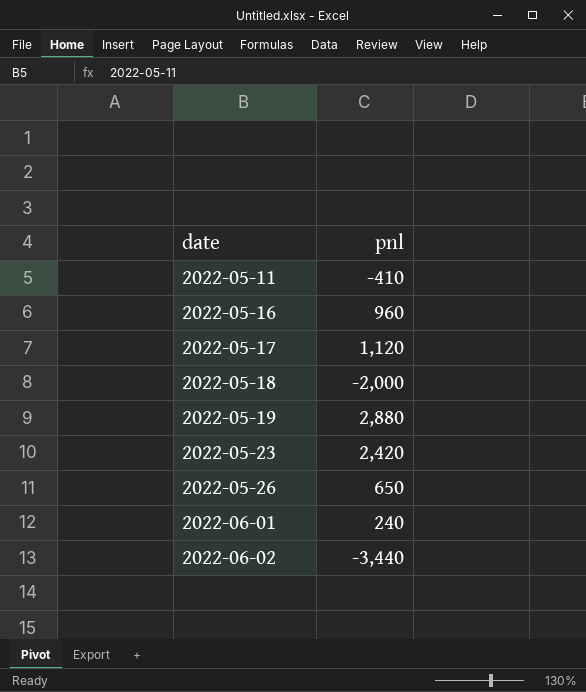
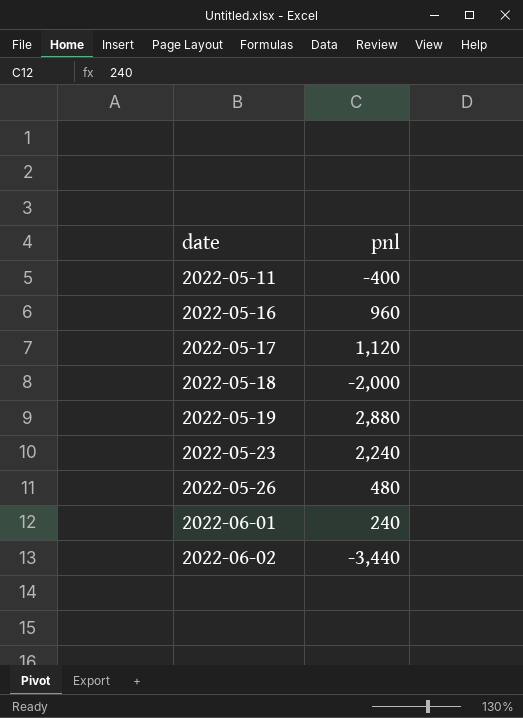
2022-05-11 | pnl: -410 -> -400
2022-05-23 | pnl: 2,420 -> 2,240
2022-05-26 | pnl: 650 -> 480

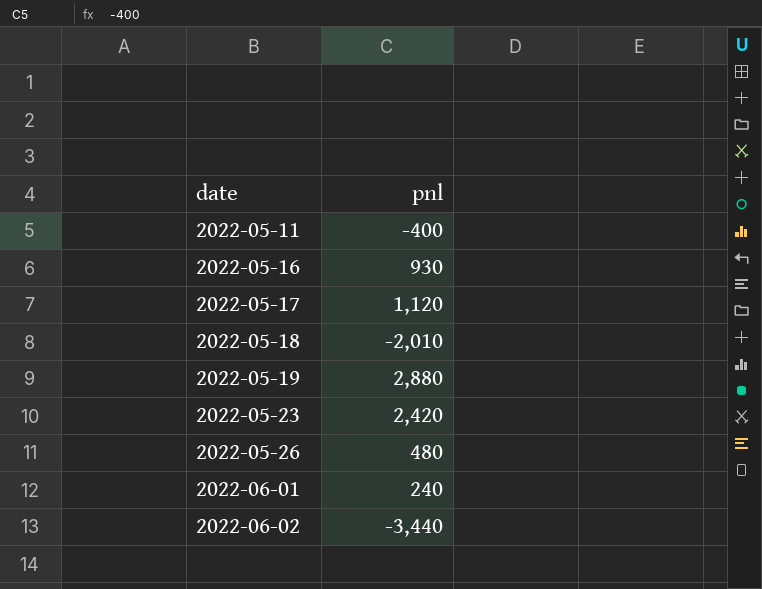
2022-05-16 | pnl: 960 -> 930
2022-05-18 | pnl: -2,000 -> -2,010
2022-05-23 | pnl: 2,240 -> 2,420

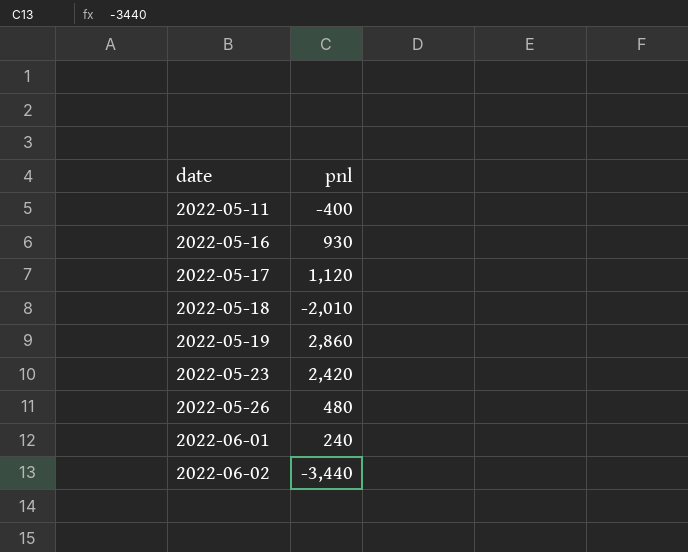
2022-05-19 | pnl: 2,880 -> 2,860

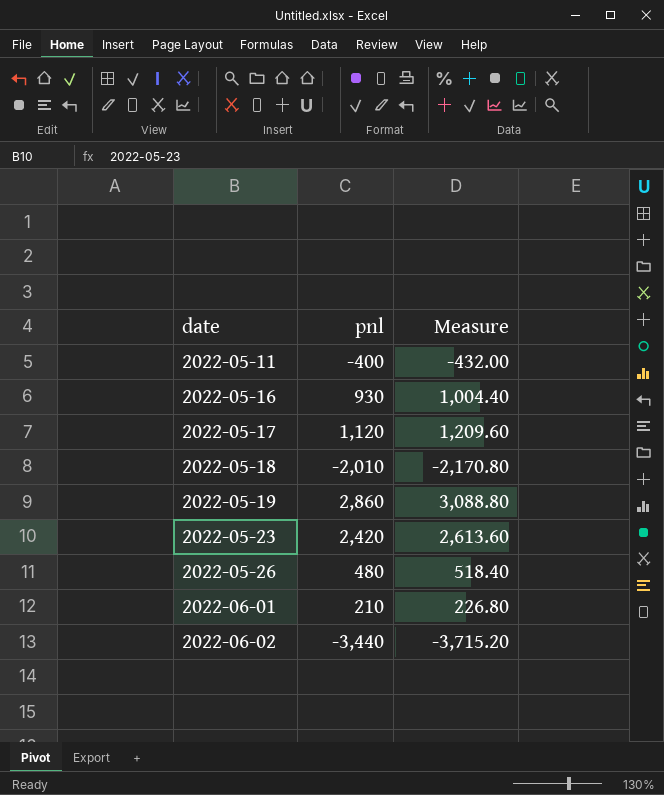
column Measure | formula: none -> [pnl] * 1.08
2022-06-01 | pnl: 240 -> 210

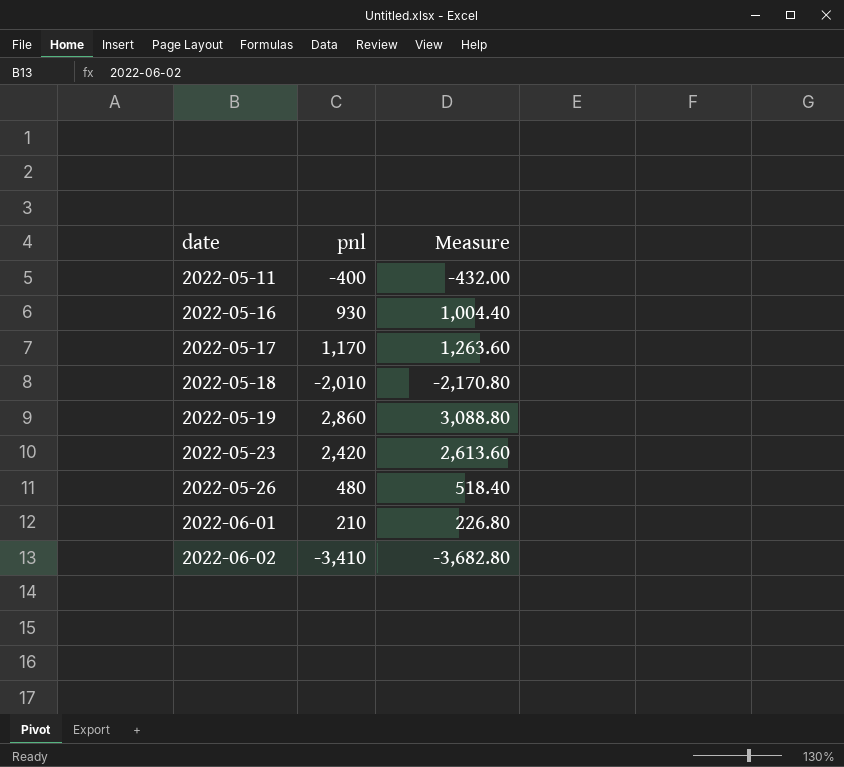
2022-05-17 | pnl: 1,120 -> 1,170
2022-05-17 | Measure: 1,209.60 -> 1,263.60
2022-06-02 | pnl: -3,440 -> -3,410
2022-06-02 | Measure: -3,715.20 -> -3,682.80

